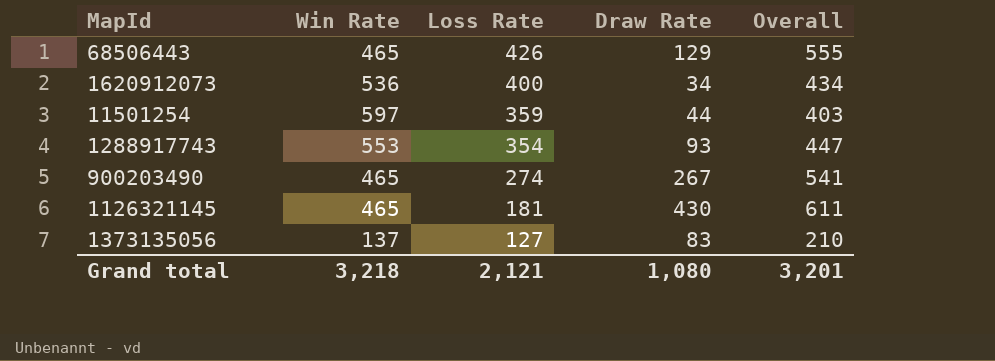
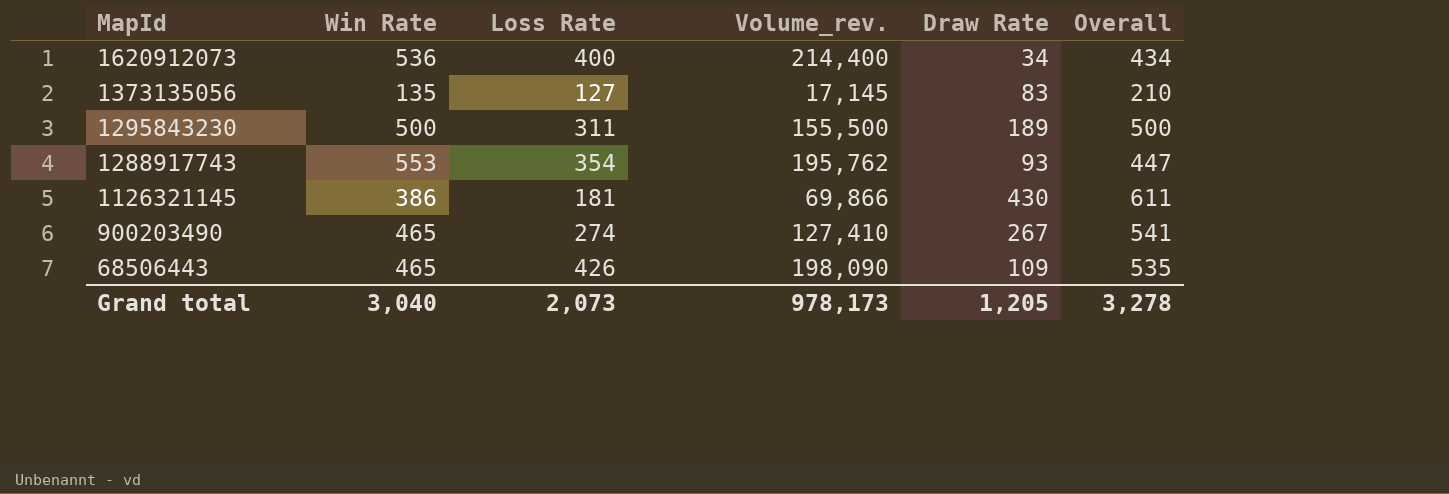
row order: Loss Rate descending -> MapId descending
column Volume_rev. | formula: none -> [Win Rate] * [Loss Rate]
row 11501254: 597 | 359 | 44 | 403 -> none
1373135056 | Win Rate: 137 -> 135
row 1295843230: none -> 500 | 311 | 155,500 | 189 | 500
1126321145 | Win Rate: 465 -> 386
68506443 | Draw Rate: 129 -> 109
68506443 | Overall: 555 -> 535
Grand total | Win Rate: 3,218 -> 3,040
Grand total | Loss Rate: 2,121 -> 2,073
Grand total | Draw Rate: 1,080 -> 1,205
Grand total | Overall: 3,201 -> 3,278

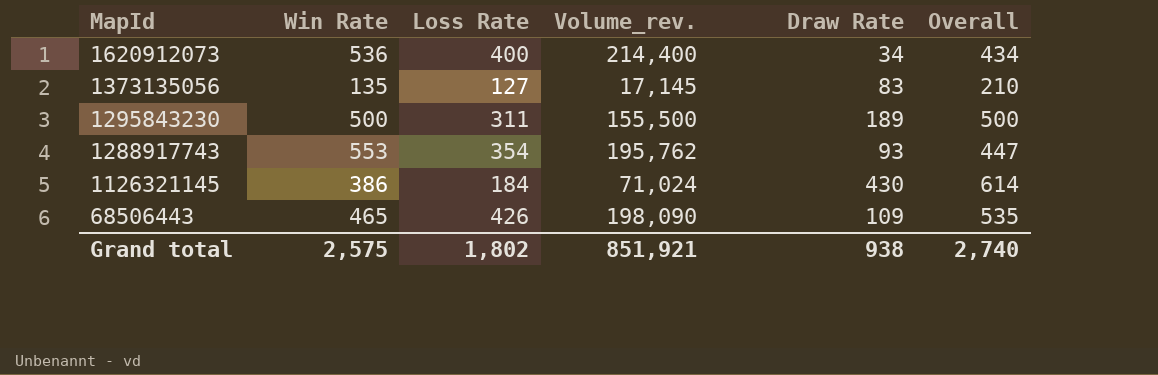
row 900203490: 465 | 274 | 127,410 | 267 | 541 -> none
1126321145 | Loss Rate: 181 -> 184
1126321145 | Volume_rev.: 69,866 -> 71,024
1126321145 | Overall: 611 -> 614
Grand total | Win Rate: 3,040 -> 2,575
Grand total | Loss Rate: 2,073 -> 1,802
Grand total | Volume_rev.: 978,173 -> 851,921
Grand total | Draw Rate: 1,205 -> 938
Grand total | Overall: 3,278 -> 2,740

